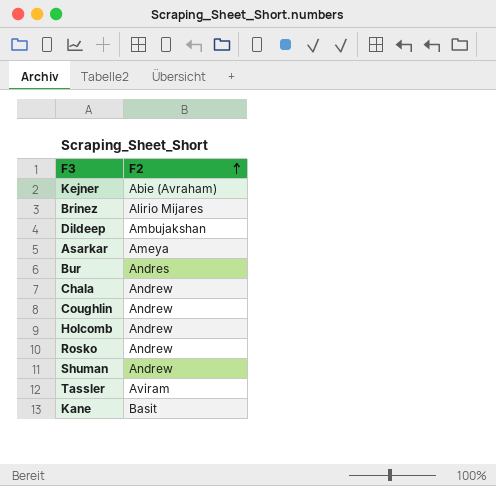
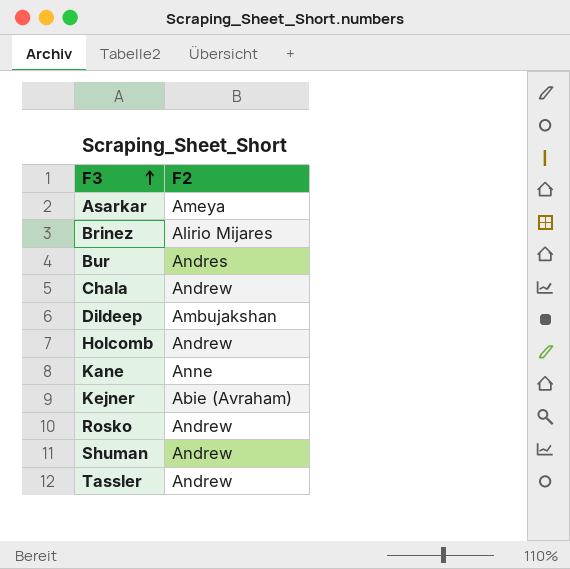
row order: F2 ascending -> F3 ascending
row Coughlin: Andrew -> none
Kane | F2: Basit -> Anne
Tassler | F2: Aviram -> Andrew

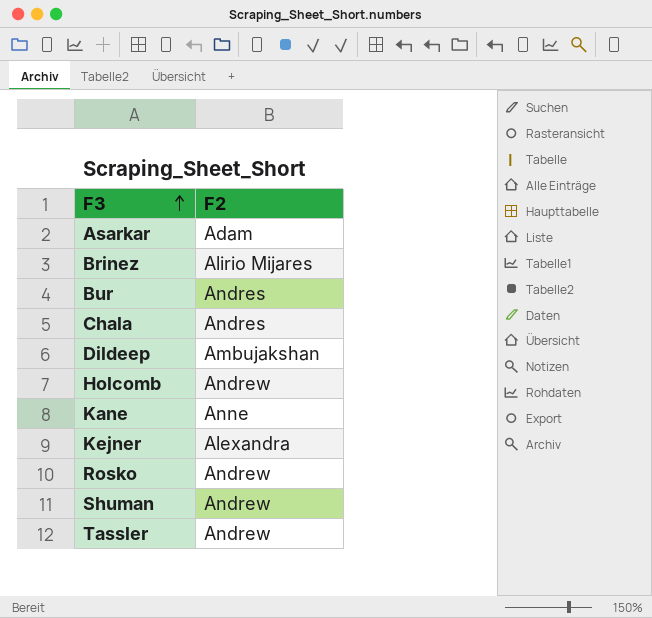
Asarkar | F2: Ameya -> Adam
Chala | F2: Andrew -> Andres
Kejner | F2: Abie (Avraham) -> Alexandra

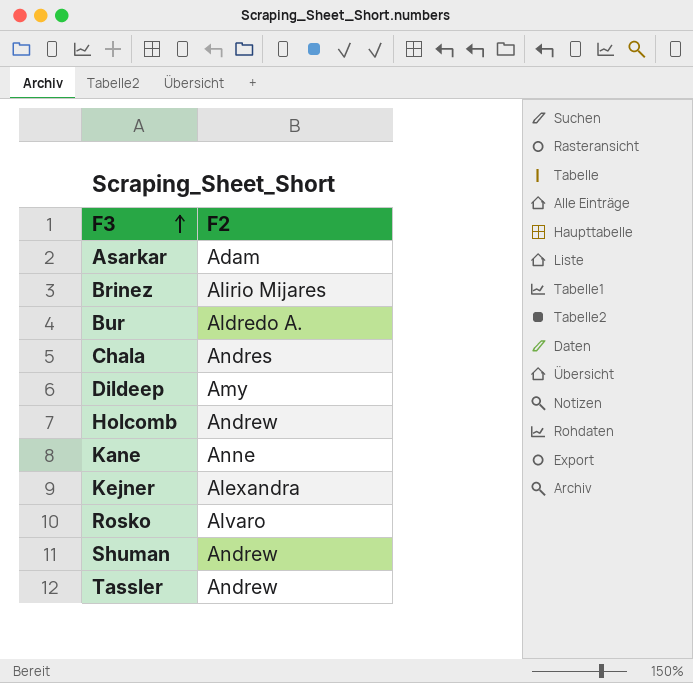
Bur | F2: Andres -> Aldredo A.
Dildeep | F2: Ambujakshan -> Amy
Rosko | F2: Andrew -> Alvaro

